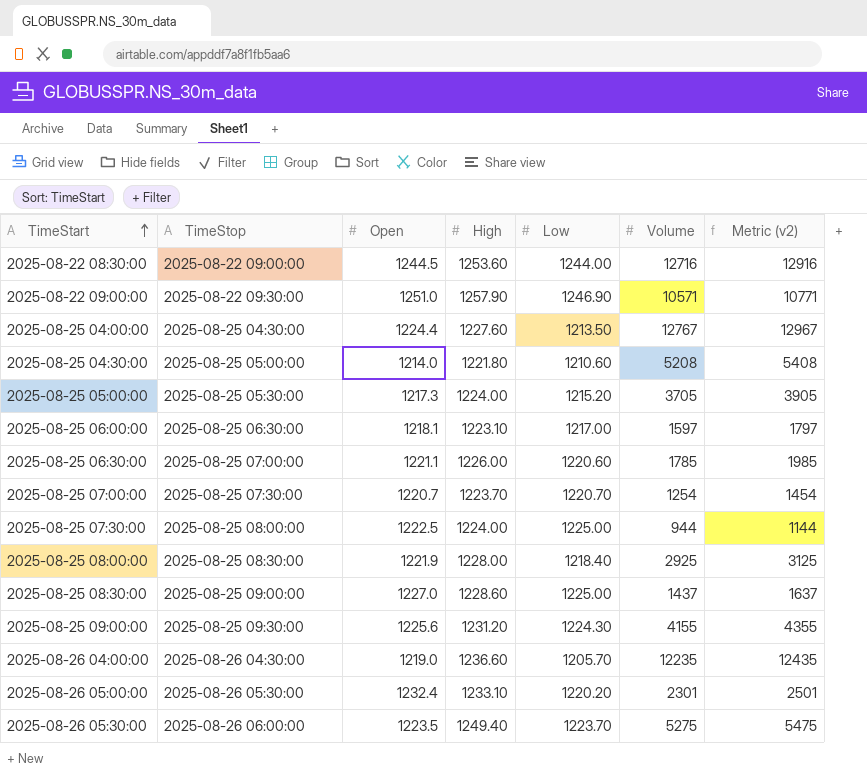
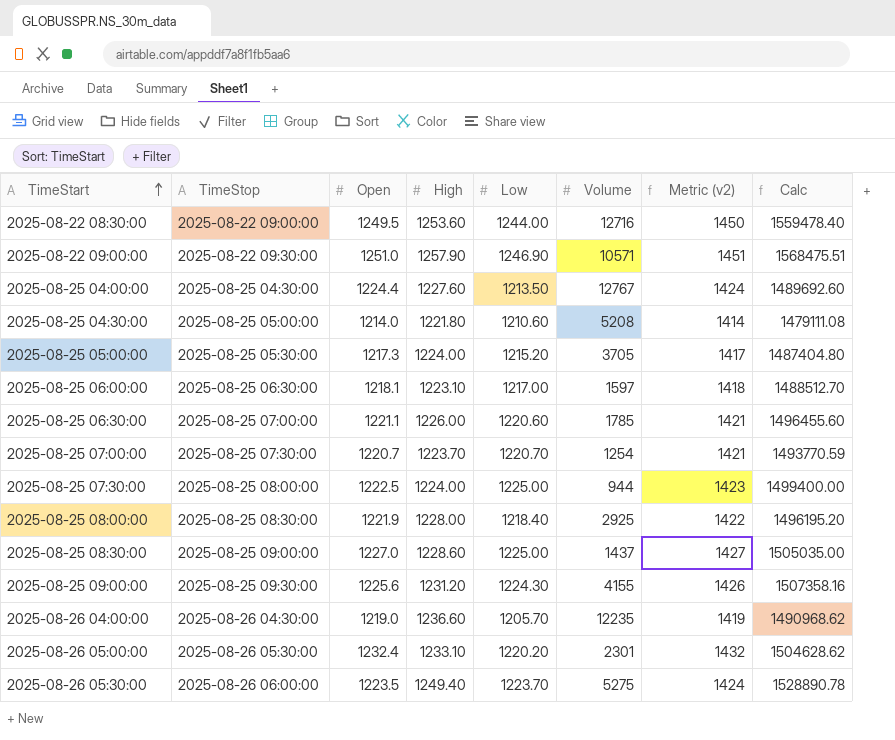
column Metric (v2) | formula: [Volume] + 200 -> [Open] + 200
column Calc | formula: none -> [High] * [Low]
2025-08-22 08:30:00 | Open: 1244.5 -> 1249.5

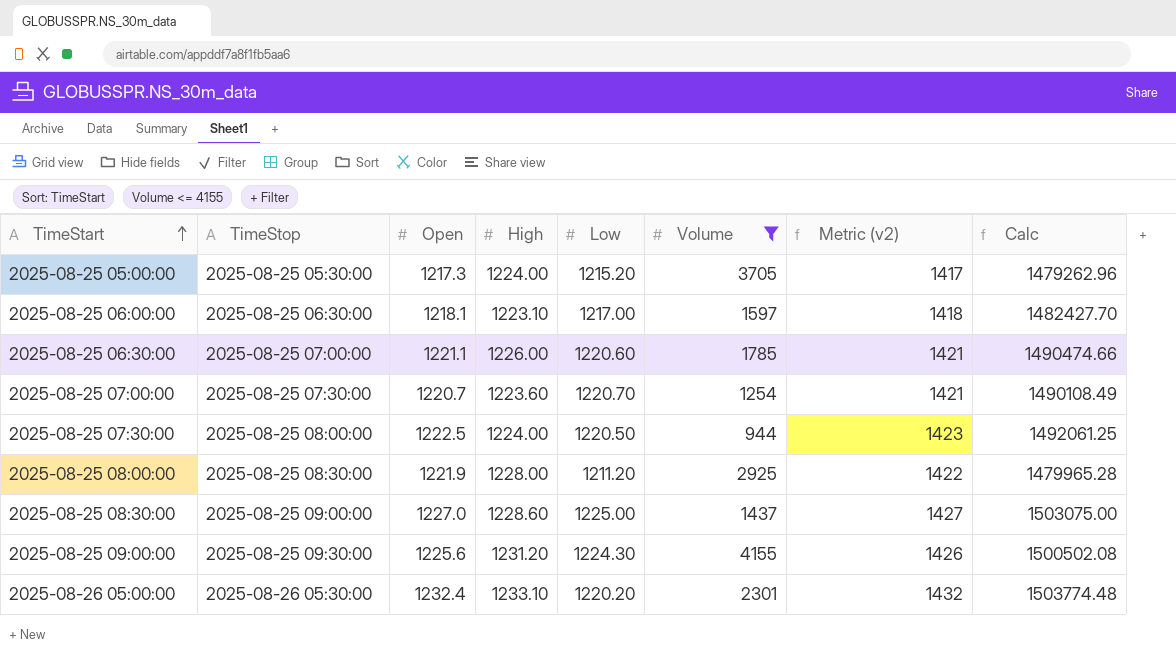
filter: none -> Volume <= 4155
column Calc | formula: [High] * [Low] -> [Open] * [Low]
2025-08-25 07:00:00 | High: 1223.70 -> 1223.60
2025-08-25 07:30:00 | Low: 1225.00 -> 1220.50
2025-08-25 08:00:00 | Low: 1218.40 -> 1211.20

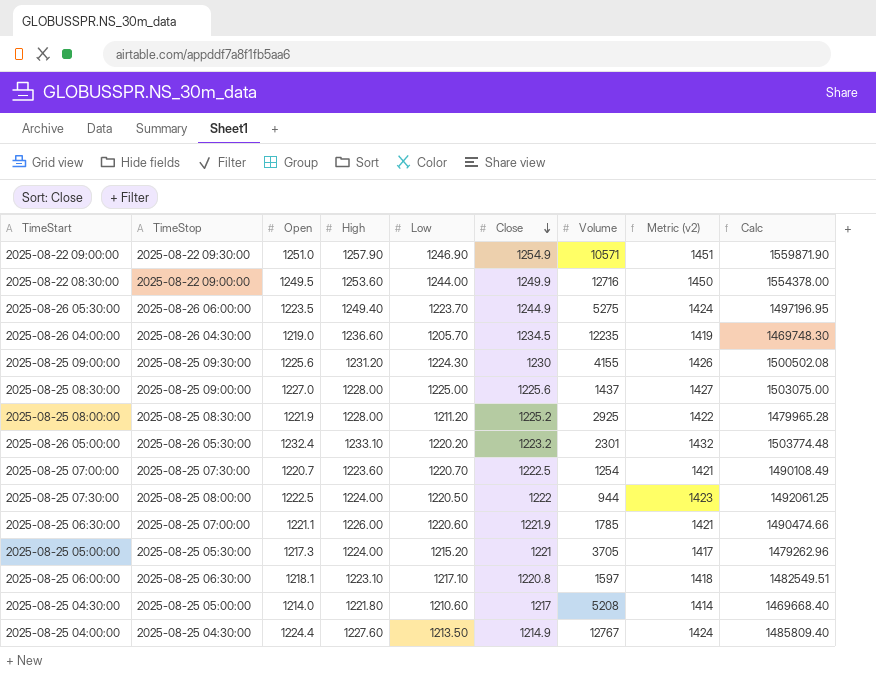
filter: Volume <= 4155 -> none
row order: TimeStart ascending -> Close descending
column Close | position: none -> 6
2025-08-25 08:30:00 | High: 1228.60 -> 1228.00
2025-08-25 06:00:00 | Low: 1217.00 -> 1217.10
2025-08-25 06:00:00 | Calc: 1482427.70 -> 1482549.51

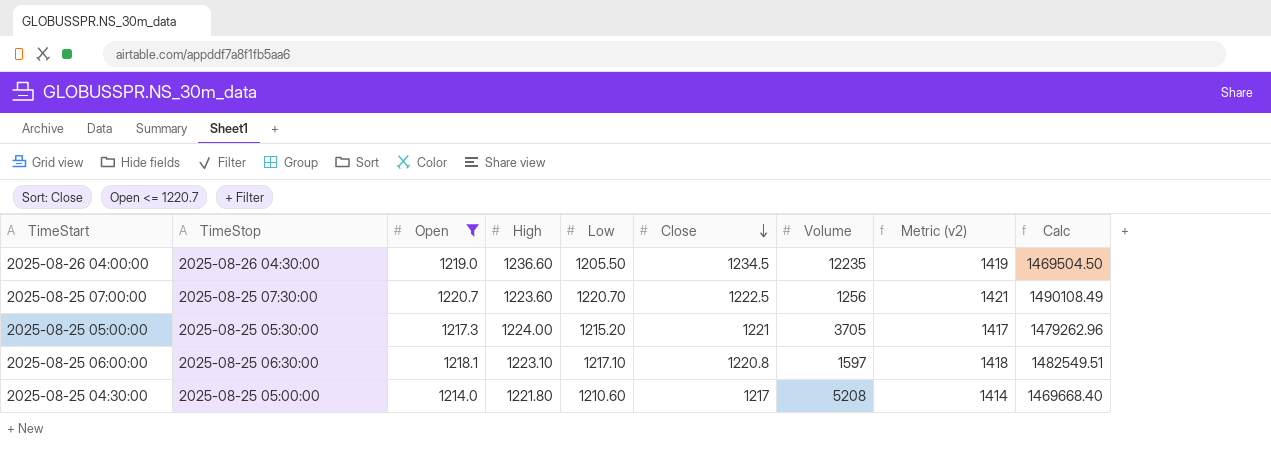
filter: none -> Open <= 1220.7
2025-08-26 04:00:00 | Low: 1205.70 -> 1205.50
2025-08-26 04:00:00 | Calc: 1469748.30 -> 1469504.50
2025-08-25 07:00:00 | Volume: 1254 -> 1256

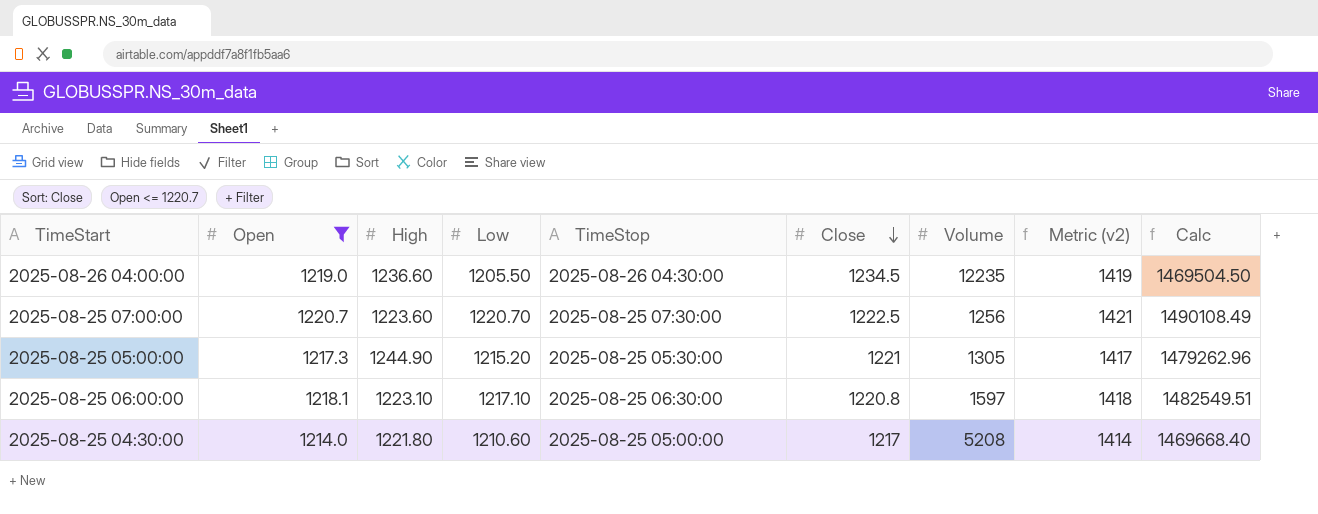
column TimeStop | position: 2 -> 5
2025-08-25 05:00:00 | High: 1224.00 -> 1244.90
2025-08-25 05:00:00 | Volume: 3705 -> 1305

